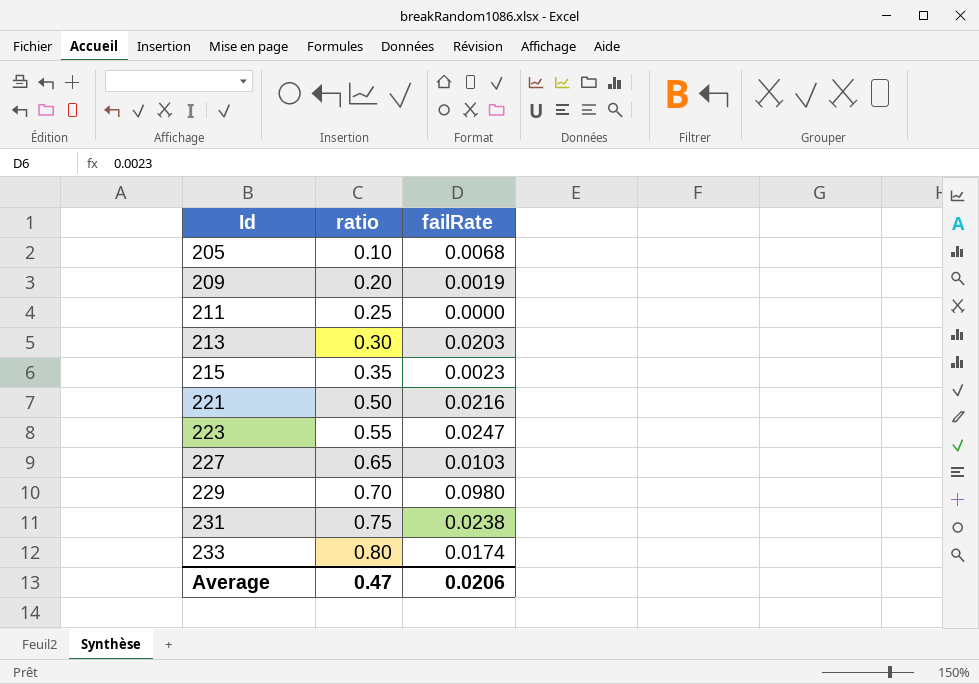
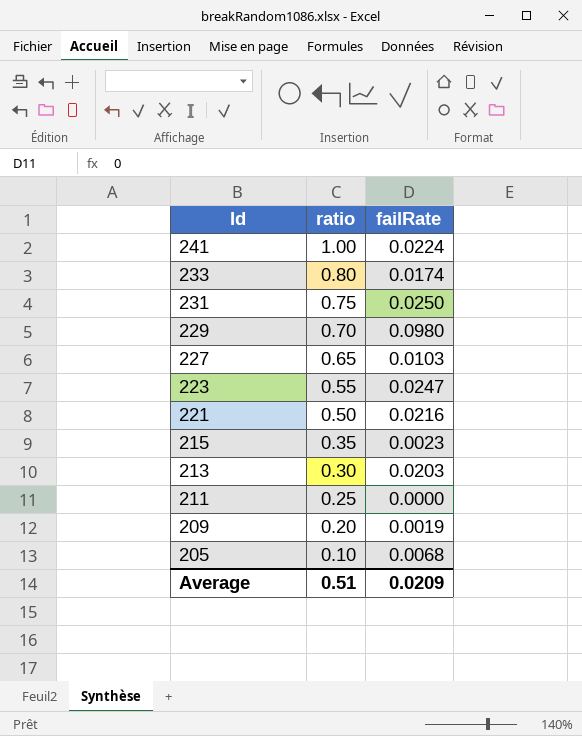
row order: Id ascending -> Id descending
row 241: none -> 1.00 | 0.0224
231 | failRate: 0.0238 -> 0.0250
Average | ratio: 0.47 -> 0.51
Average | failRate: 0.0206 -> 0.0209

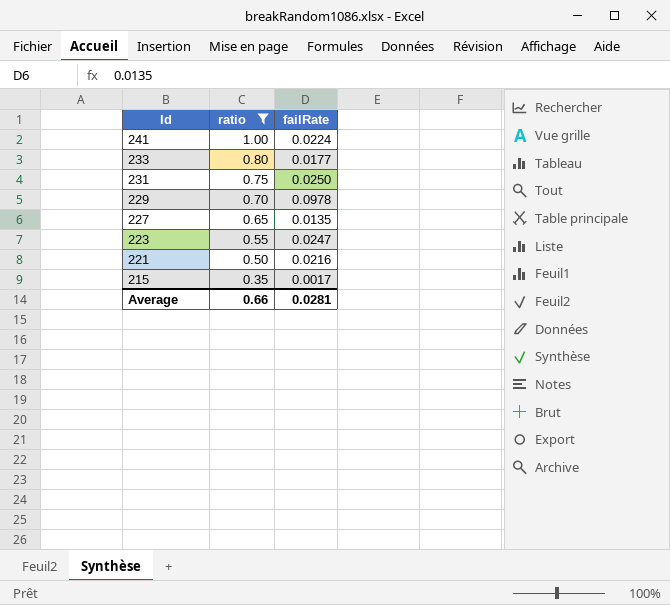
filter: none -> ratio >= 0.35
233 | failRate: 0.0174 -> 0.0177
229 | failRate: 0.0980 -> 0.0978
227 | failRate: 0.0103 -> 0.0135
215 | failRate: 0.0023 -> 0.0017
Average | ratio: 0.51 -> 0.66
Average | failRate: 0.0209 -> 0.0281

